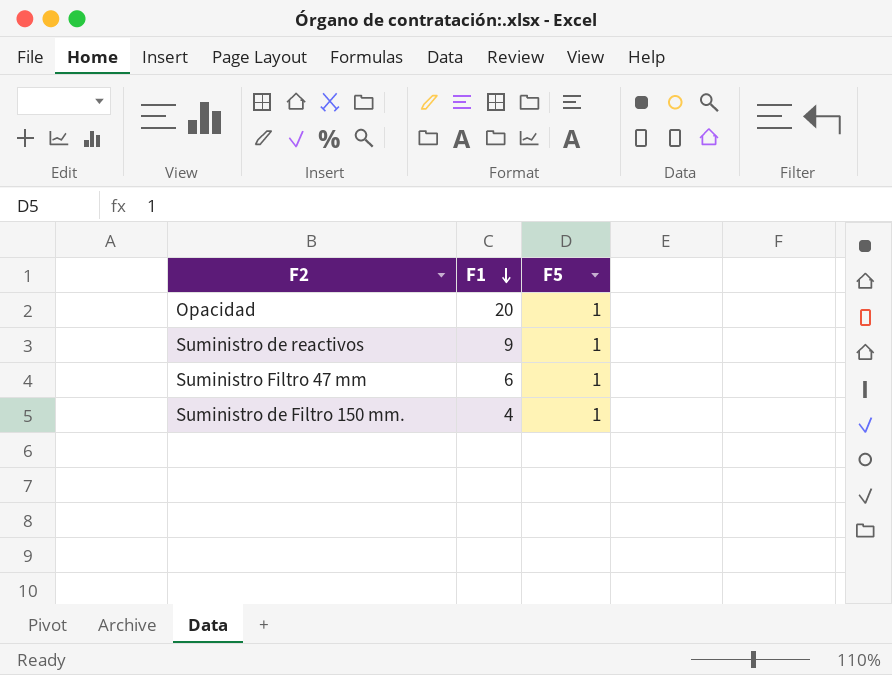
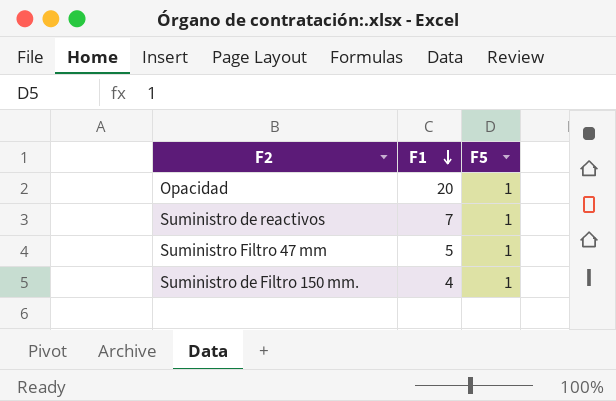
Suministro de reactivos | F1: 9 -> 7
Suministro Filtro 47 mm | F1: 6 -> 5

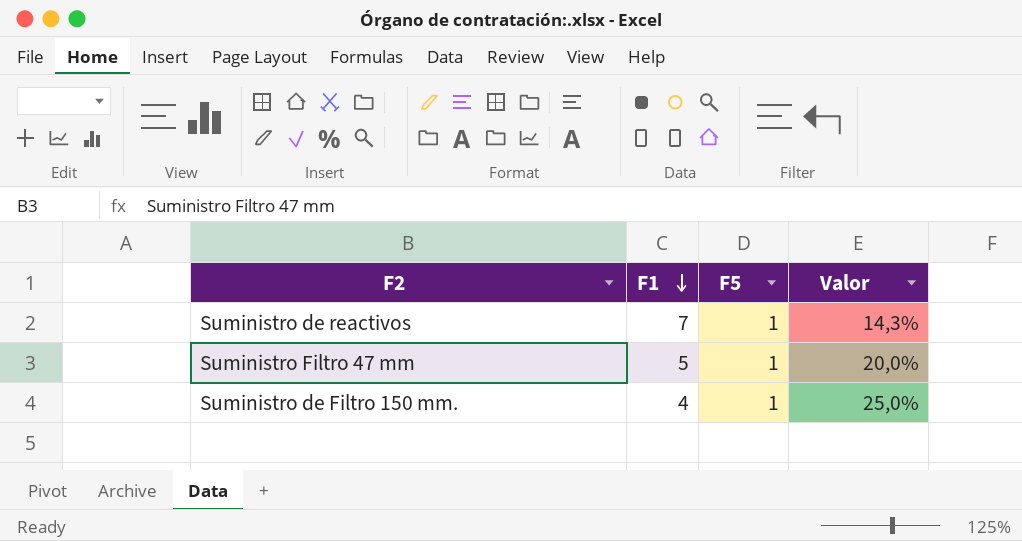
column Valor | formula: none -> [F5] / [F1]
row Opacidad: 20 | 1 -> none

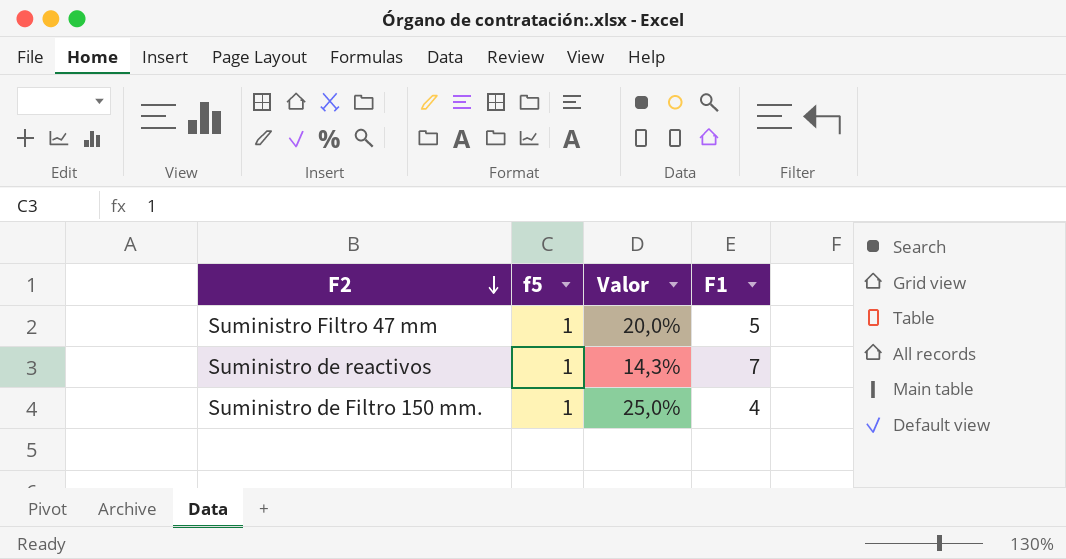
row order: F1 descending -> F2 descending
column name: F5 -> f5
column F1 | position: 2 -> 4

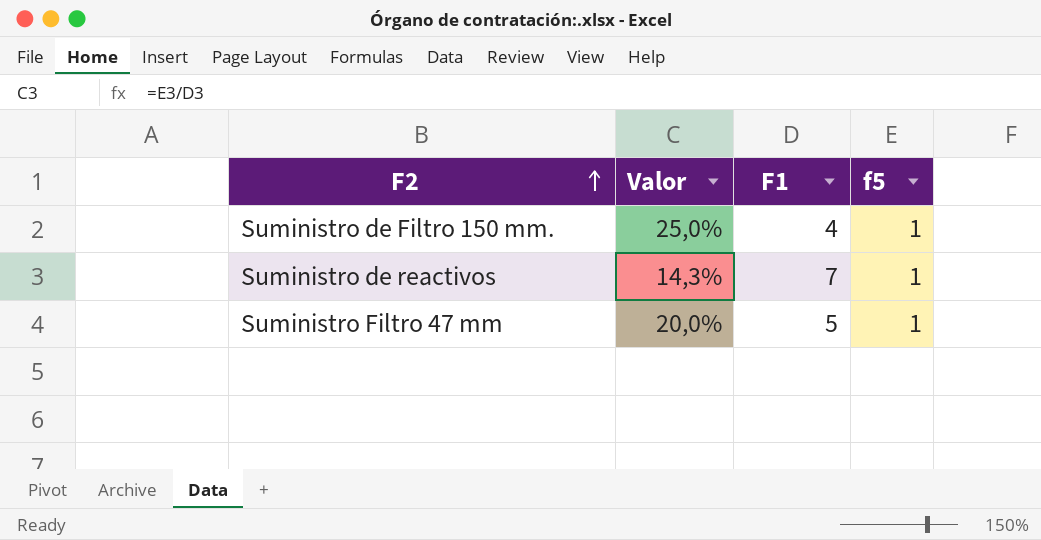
row order: F2 descending -> F2 ascending
column f5 | position: 2 -> 4

